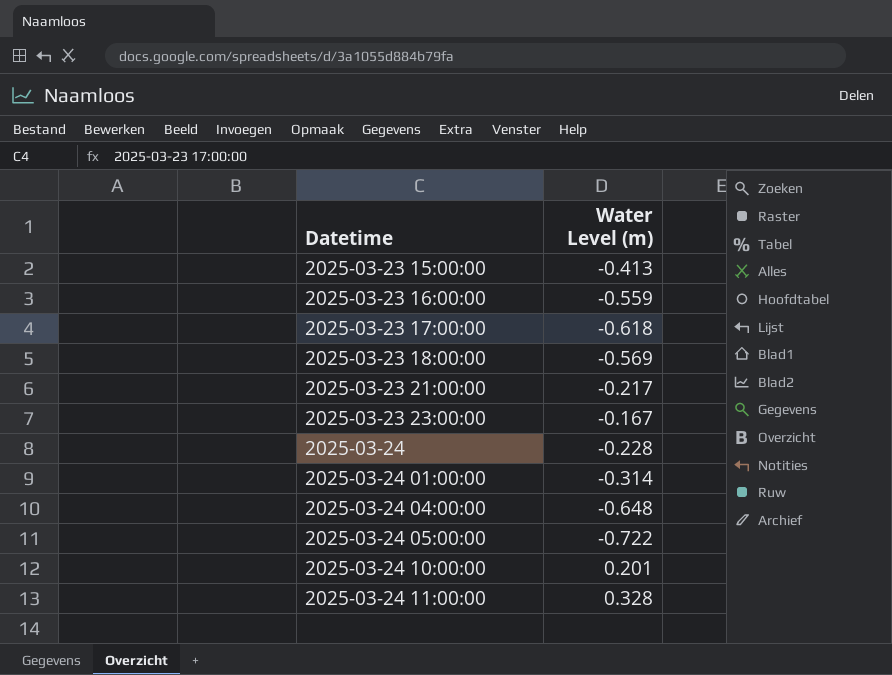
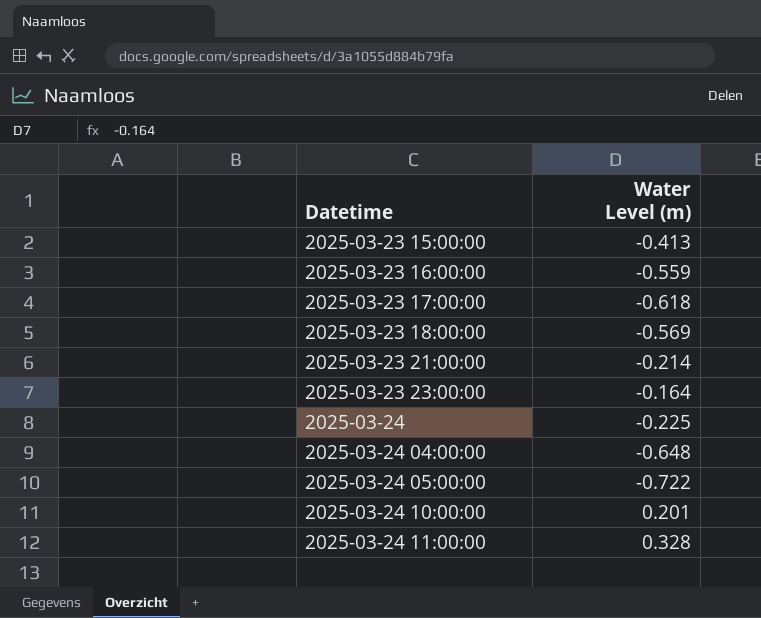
row 2025-03-24 01:00:00: -0.314 -> none
2025-03-23 21:00:00 | Water Level (m): -0.217 -> -0.214
2025-03-23 23:00:00 | Water Level (m): -0.167 -> -0.164
2025-03-24 | Water Level (m): -0.228 -> -0.225

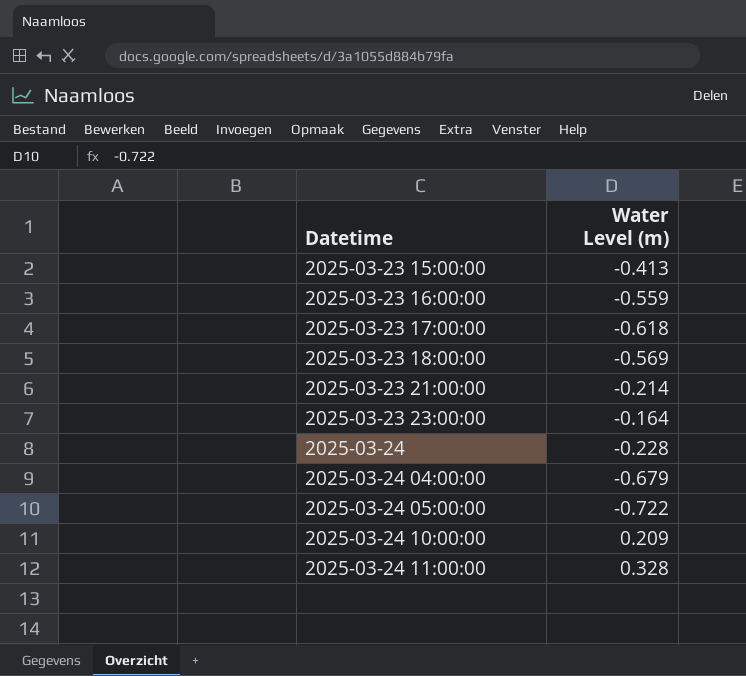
2025-03-24 | Water Level (m): -0.225 -> -0.228
2025-03-24 04:00:00 | Water Level (m): -0.648 -> -0.679
2025-03-24 10:00:00 | Water Level (m): 0.201 -> 0.209

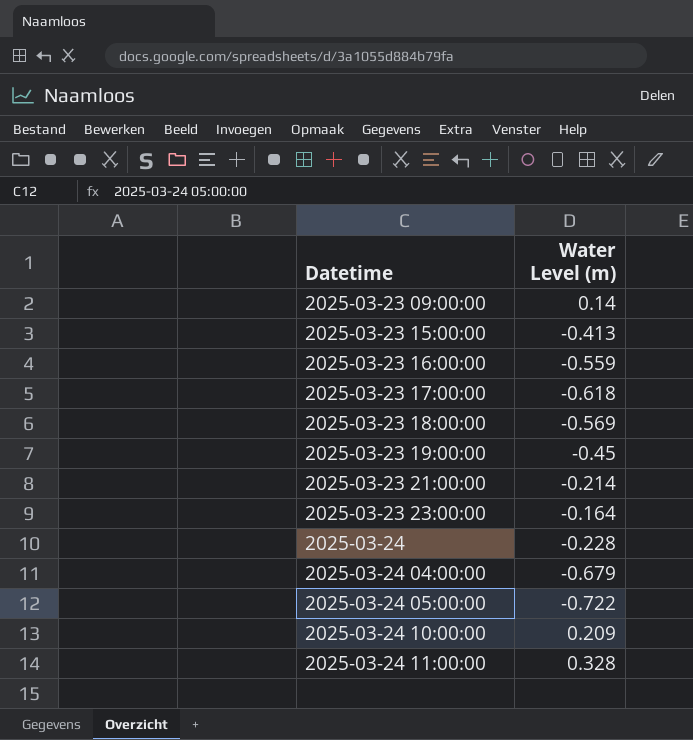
row 2025-03-23 09:00:00: none -> 0.14
row 2025-03-23 19:00:00: none -> -0.45

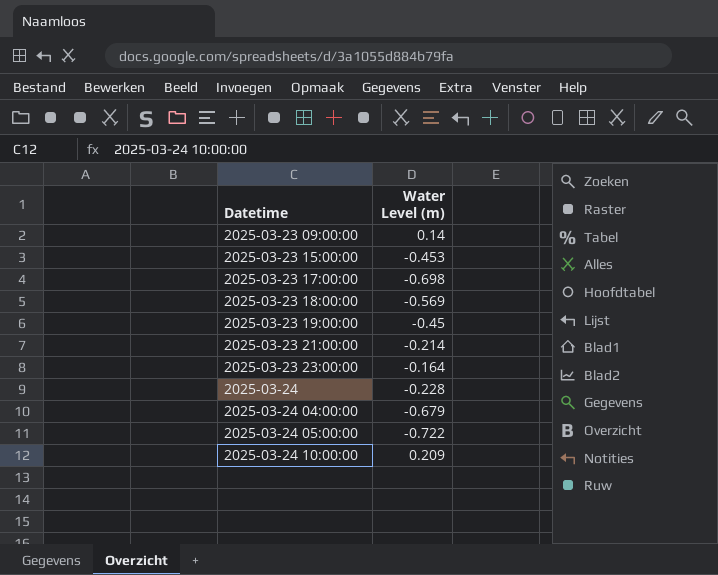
row 2025-03-23 16:00:00: -0.559 -> none
row 2025-03-24 11:00:00: 0.328 -> none
2025-03-23 15:00:00 | Water Level (m): -0.413 -> -0.453
2025-03-23 17:00:00 | Water Level (m): -0.618 -> -0.698

